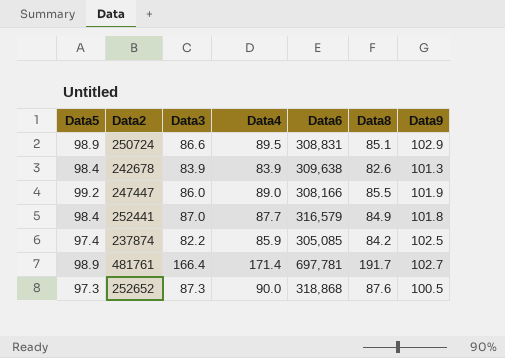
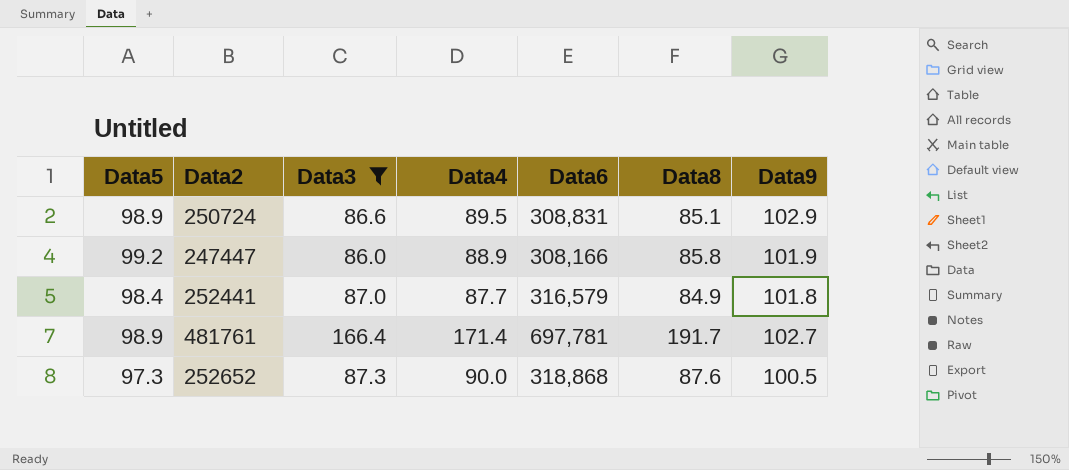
filter: none -> Data3 >= 86.0
247447 | Data4: 89.0 -> 88.9
247447 | Data8: 85.5 -> 85.8

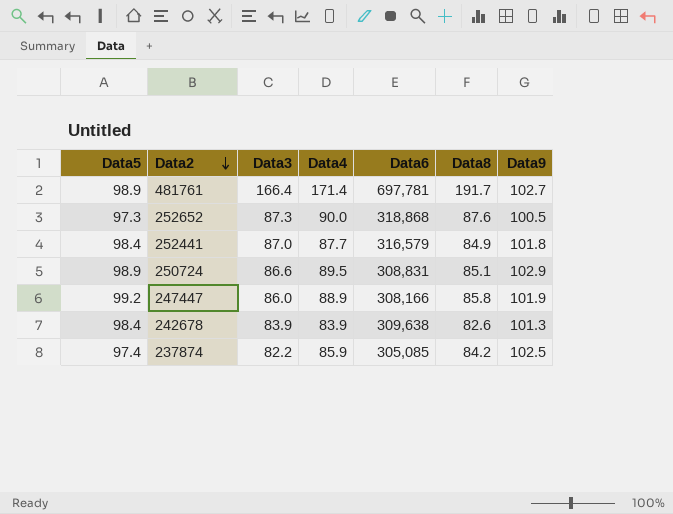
filter: Data3 >= 86.0 -> none
row order: none -> Data2 descending

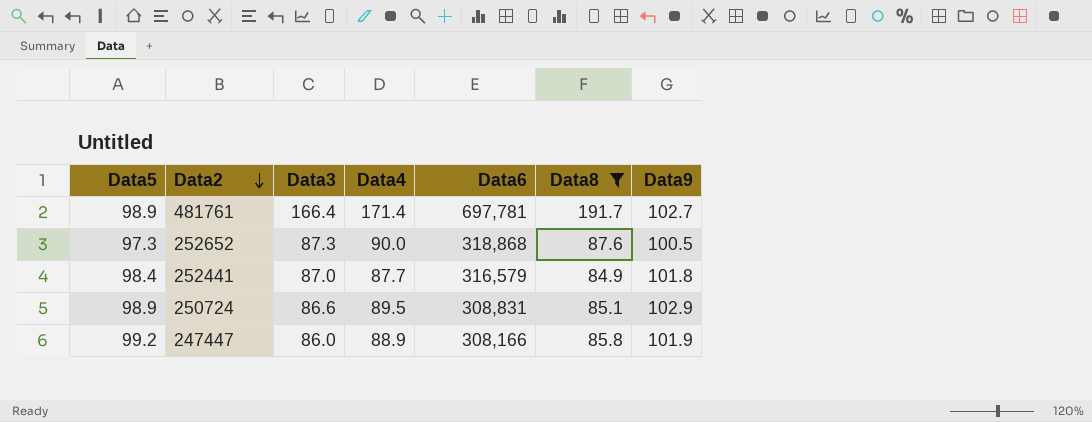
filter: none -> Data8 >= 84.9

